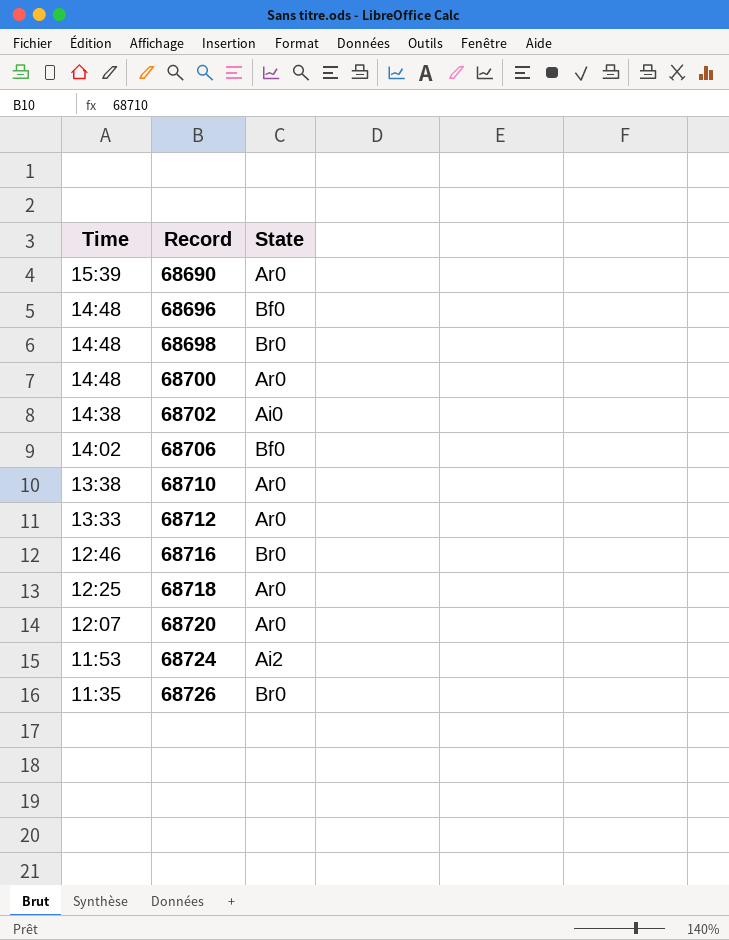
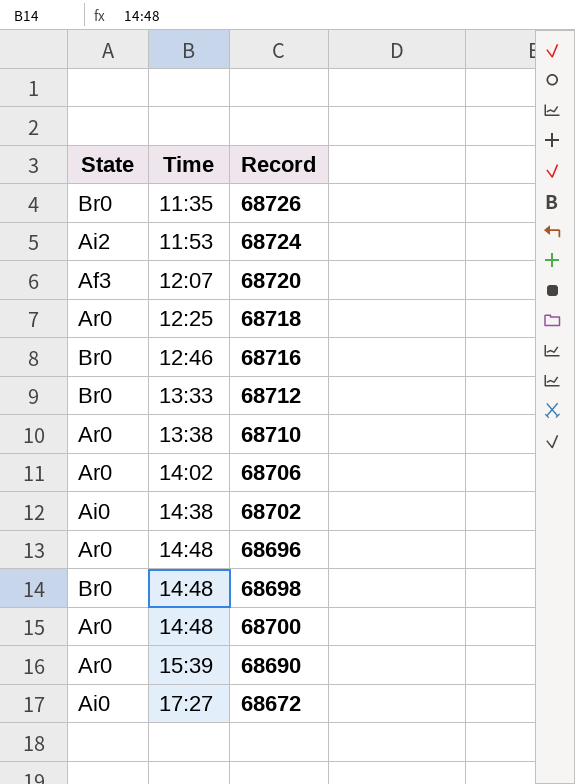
row order: Time descending -> Time ascending
column State | position: 3 -> 1
68720 | State: Ar0 -> Af3
68712 | State: Ar0 -> Br0
68706 | State: Bf0 -> Ar0
68696 | State: Bf0 -> Ar0
row 68672: none -> Ai0 | 17:27

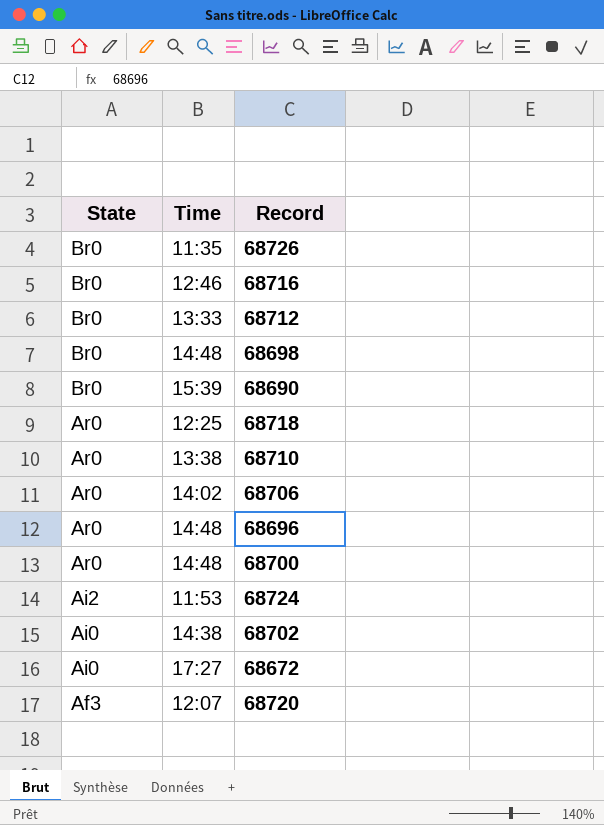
row order: Time ascending -> State descending
68690 | State: Ar0 -> Br0

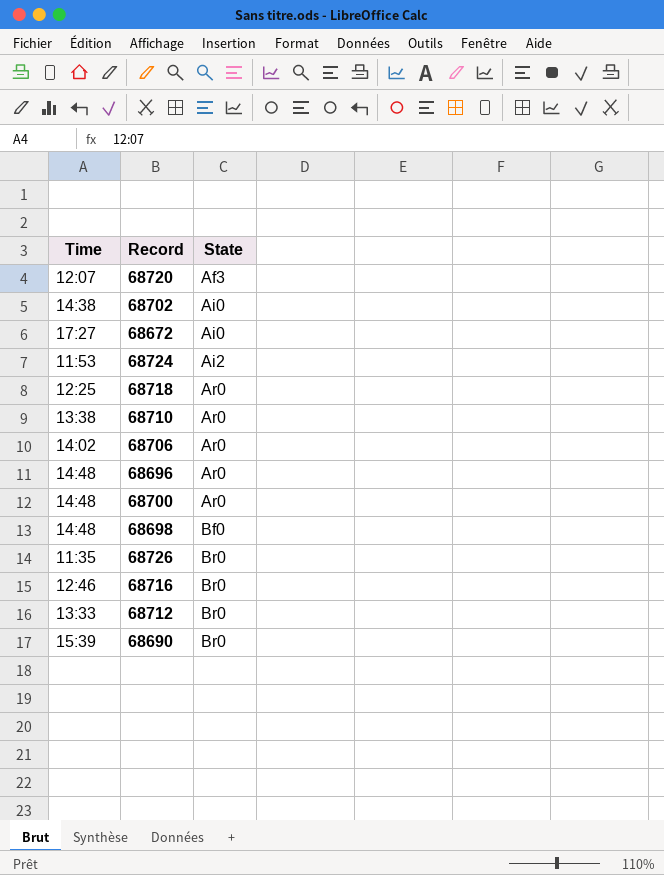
row order: State descending -> State ascending
column State | position: 1 -> 3
68698 | State: Br0 -> Bf0

